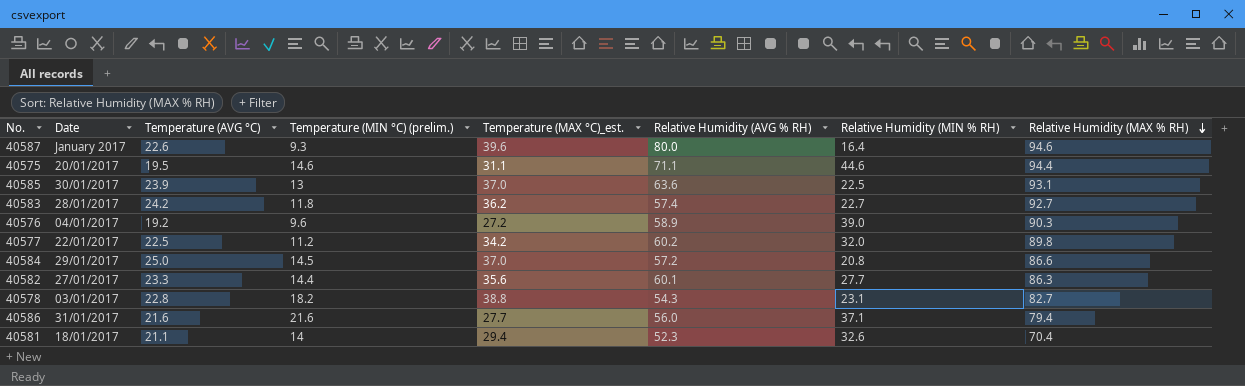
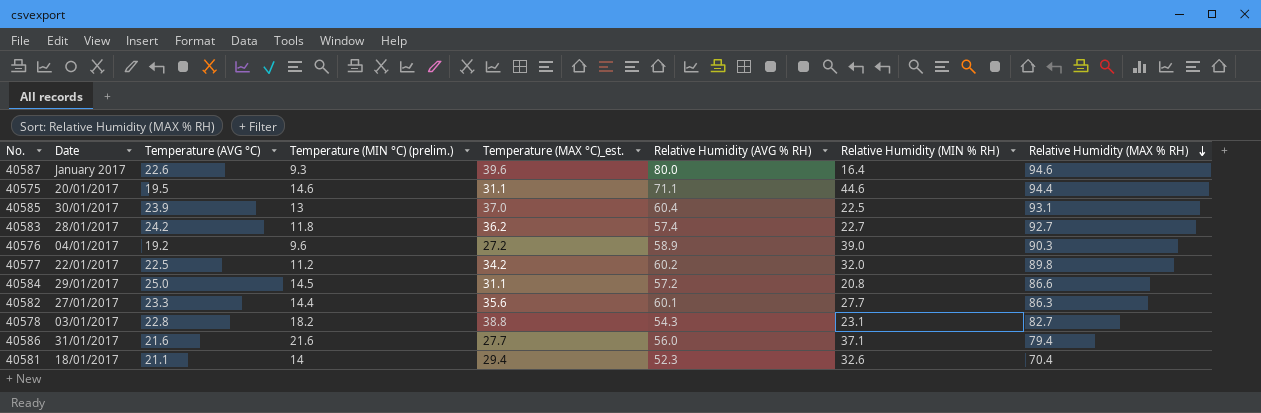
40585 | Relative Humidity (AVG % RH): 63.6 -> 60.4
40584 | Temperature (MAX °C)_est.: 37.0 -> 31.1

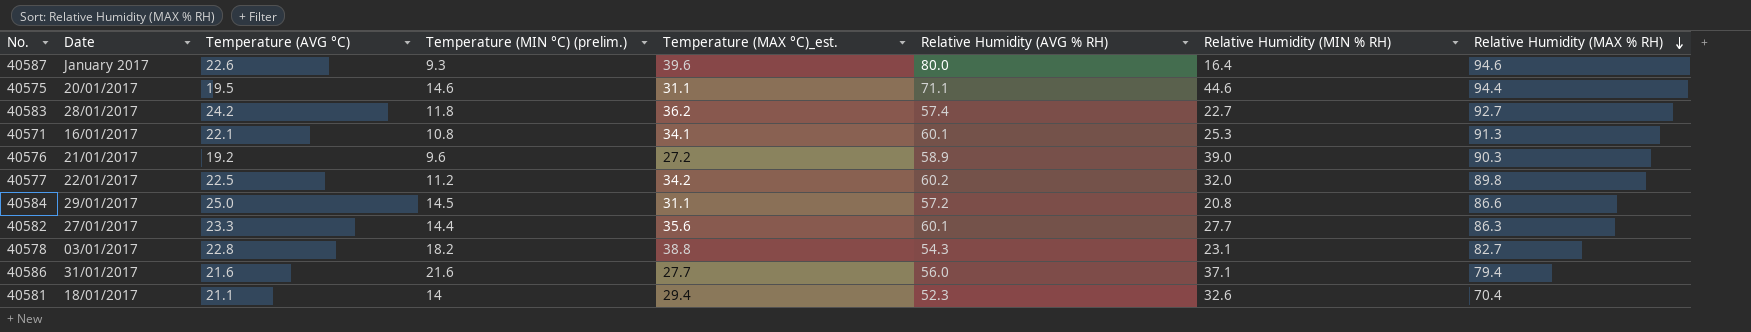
row 40585: 30/01/2017 | 23.9 | 13 | 37.0 | 60.4 | 22.5 | 93.1 -> none
row 40571: none -> 16/01/2017 | 22.1 | 10.8 | 34.1 | 60.1 | 25.3 | 91.3
40576 | Date: 04/01/2017 -> 21/01/2017

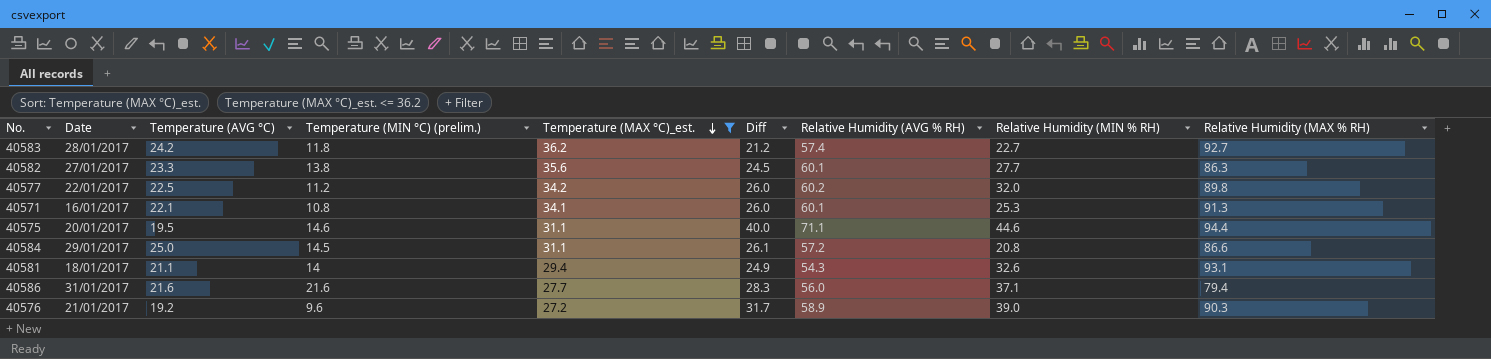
filter: none -> Temperature (MAX °C)_est. <= 36.2
row order: Relative Humidity (MAX % RH) descending -> Temperature (MAX °C)_est. descending
column Diff | formula: none -> [Relative Humidity (AVG % RH)] - [Temperature (MAX °C)_est.]
40582 | Temperature (MIN °C) (prelim.): 14.4 -> 13.8
40581 | Relative Humidity (AVG % RH): 52.3 -> 54.3
40581 | Relative Humidity (MAX % RH): 70.4 -> 93.1

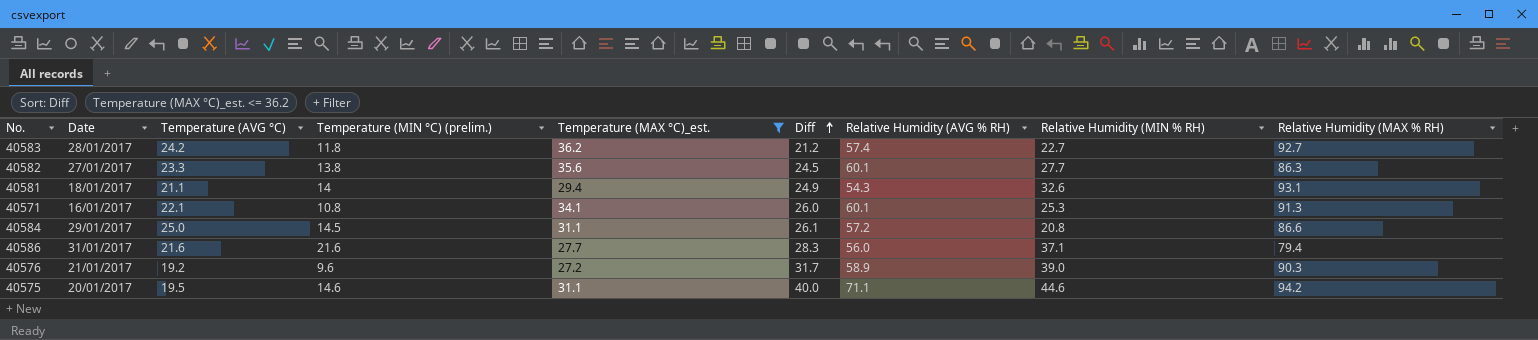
row order: Temperature (MAX °C)_est. descending -> Diff ascending
row 40577: 22/01/2017 | 22.5 | 11.2 | 34.2 | 26.0 | 60.2 | 32.0 | 89.8 -> none
40575 | Relative Humidity (MAX % RH): 94.4 -> 94.2

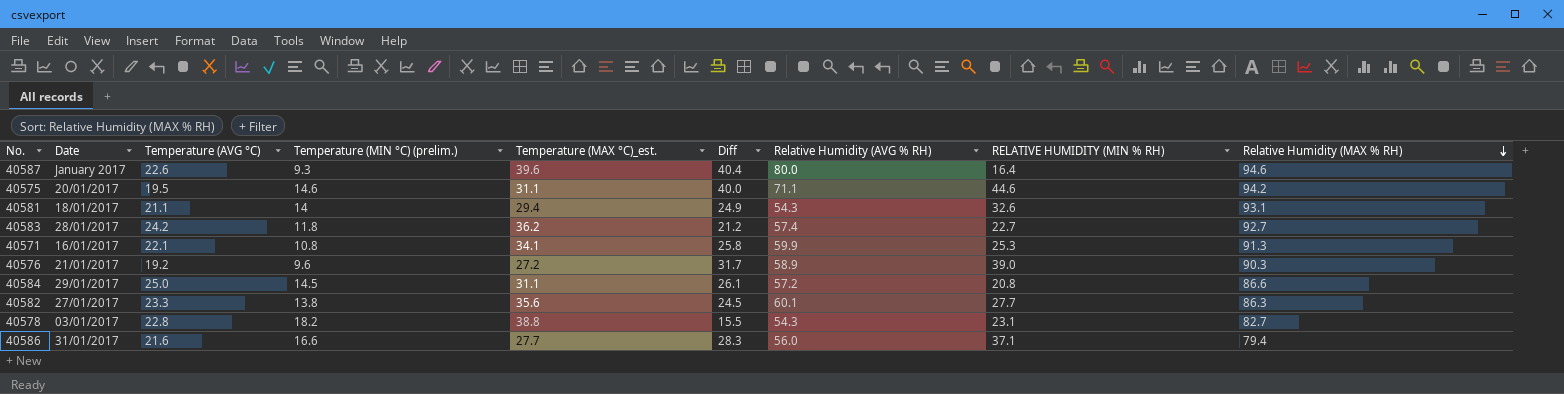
filter: Temperature (MAX °C)_est. <= 36.2 -> none
row order: Diff ascending -> Relative Humidity (MAX % RH) descending
column name: Relative Humidity (MIN % RH) -> RELATIVE HUMIDITY (MIN % RH)
40571 | Diff: 26.0 -> 25.8
40571 | Relative Humidity (AVG % RH): 60.1 -> 59.9
40586 | Temperature (MIN °C) (prelim.): 21.6 -> 16.6

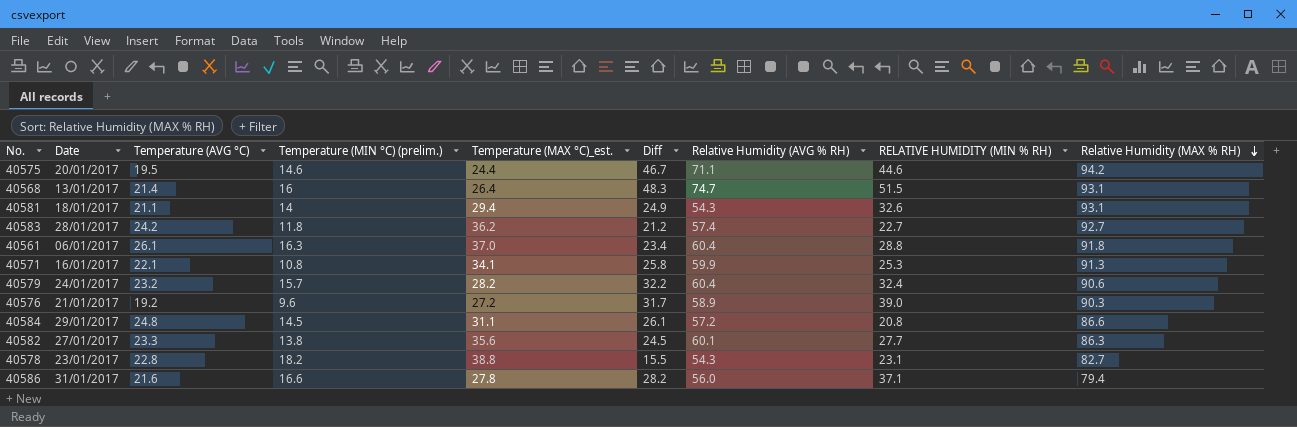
row 40587: January 2017 | 22.6 | 9.3 | 39.6 | 40.4 | 80.0 | 16.4 | 94.6 -> none
40575 | Temperature (MAX °C)_est.: 31.1 -> 24.4
40575 | Diff: 40.0 -> 46.7
row 40568: none -> 13/01/2017 | 21.4 | 16 | 26.4 | 48.3 | 74.7 | 51.5 | 93.1
row 40561: none -> 06/01/2017 | 26.1 | 16.3 | 37.0 | 23.4 | 60.4 | 28.8 | 91.8
row 40579: none -> 24/01/2017 | 23.2 | 15.7 | 28.2 | 32.2 | 60.4 | 32.4 | 90.6
40584 | Temperature (AVG °C): 25.0 -> 24.8
40578 | Date: 03/01/2017 -> 23/01/2017
40586 | Temperature (MAX °C)_est.: 27.7 -> 27.8
40586 | Diff: 28.3 -> 28.2

